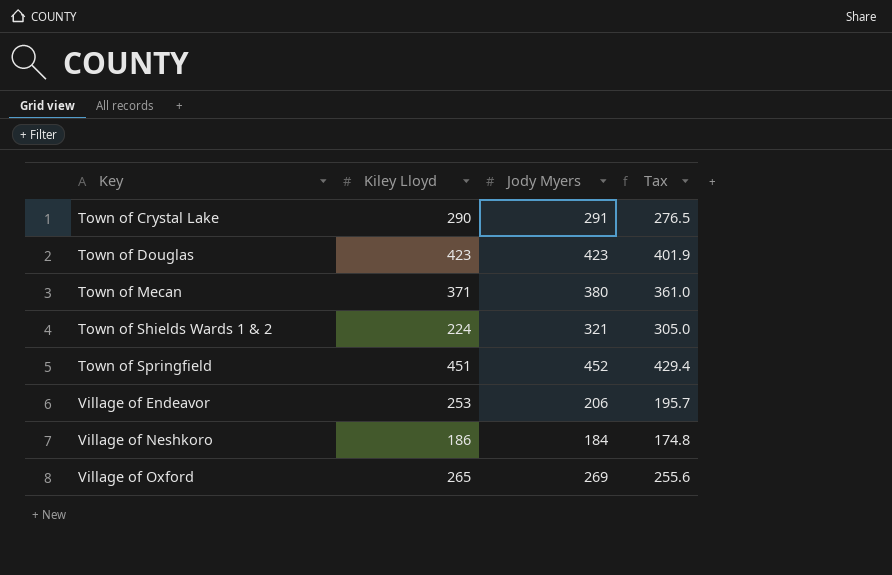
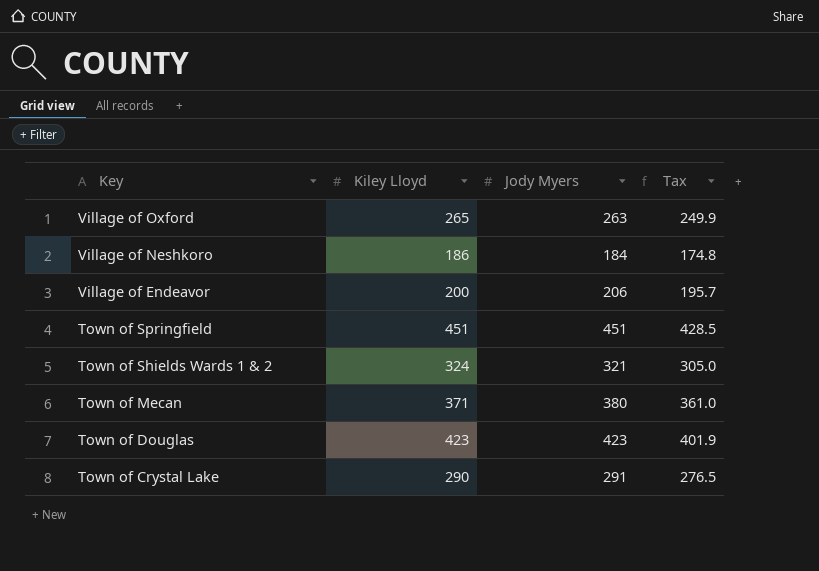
row order: Key ascending -> Key descending
Village of Oxford | Jody Myers: 269 -> 263
Village of Oxford | Tax: 255.6 -> 249.9
Village of Endeavor | Kiley Lloyd: 253 -> 200
Town of Springfield | Jody Myers: 452 -> 451
Town of Springfield | Tax: 429.4 -> 428.5
Town of Shields Wards 1 & 2 | Kiley Lloyd: 224 -> 324

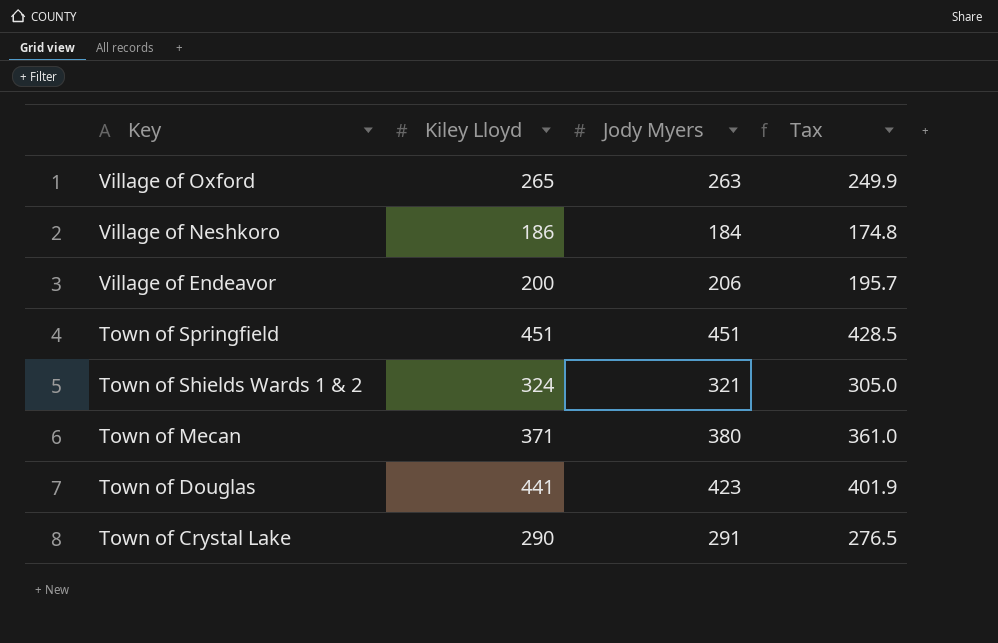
Town of Douglas | Kiley Lloyd: 423 -> 441

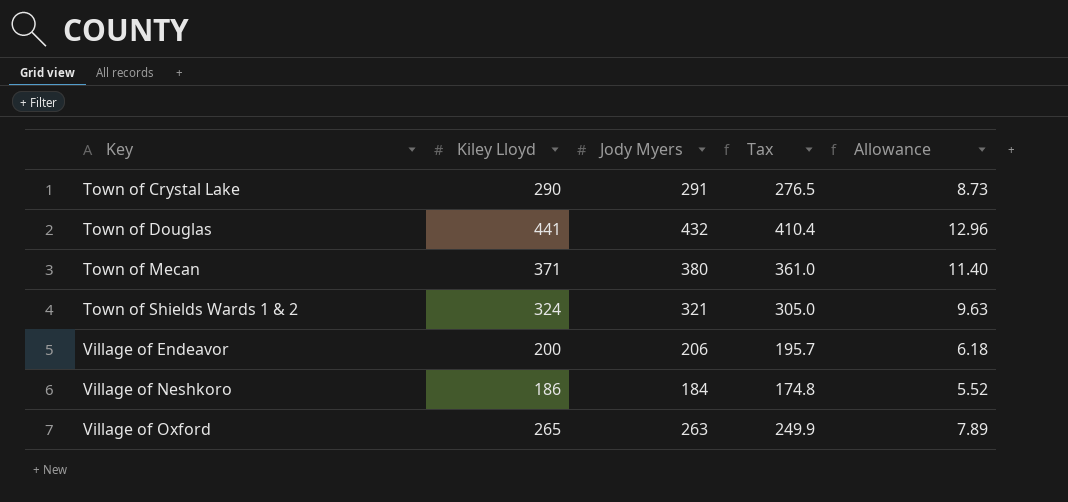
row order: Key descending -> Key ascending
column Allowance | formula: none -> [Jody Myers] * 0.03
row Town of Springfield: 451 | 451 | 428.5 -> none
Town of Douglas | Jody Myers: 423 -> 432
Town of Douglas | Tax: 401.9 -> 410.4

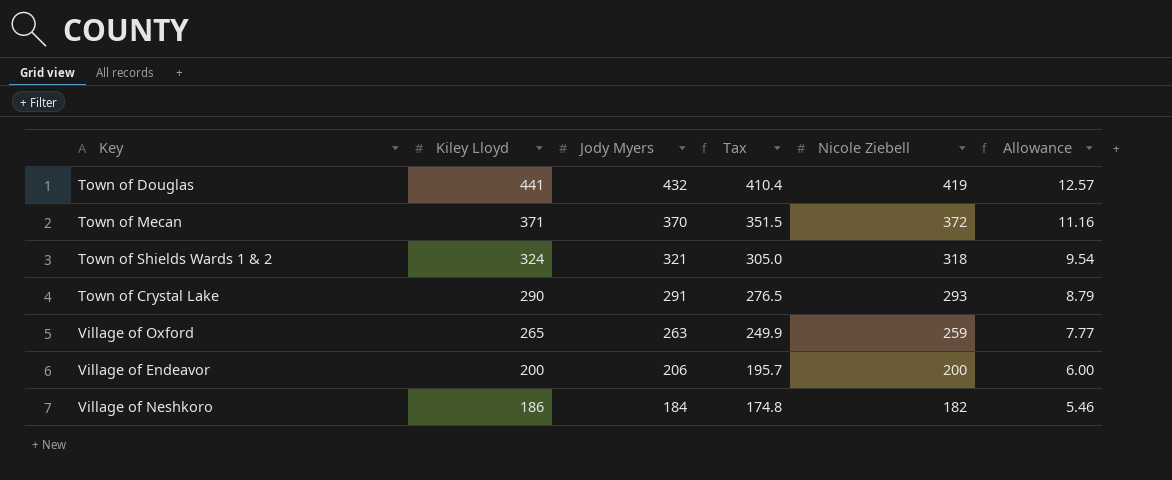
row order: Key ascending -> Kiley Lloyd descending
column Nicole Ziebell | position: none -> 5
column Allowance | formula: [Jody Myers] * 0.03 -> [Nicole Ziebell] * 0.03
Town of Mecan | Jody Myers: 380 -> 370
Town of Mecan | Tax: 361.0 -> 351.5

